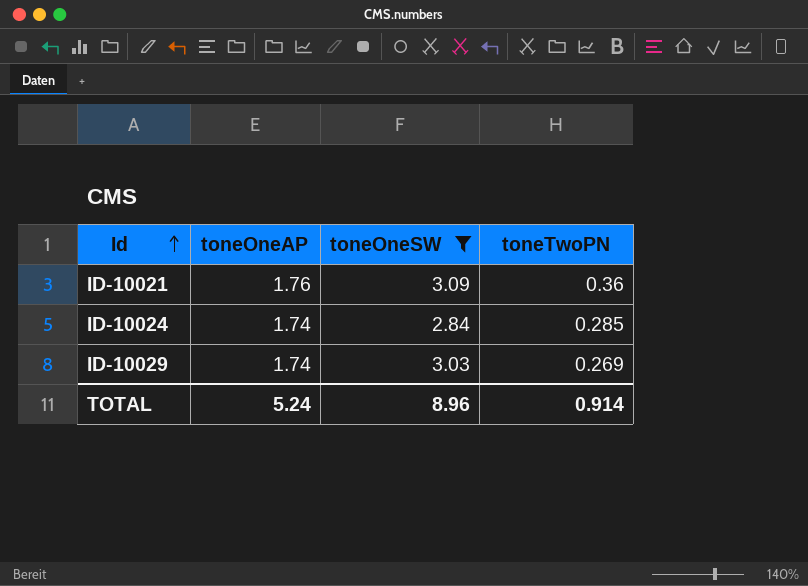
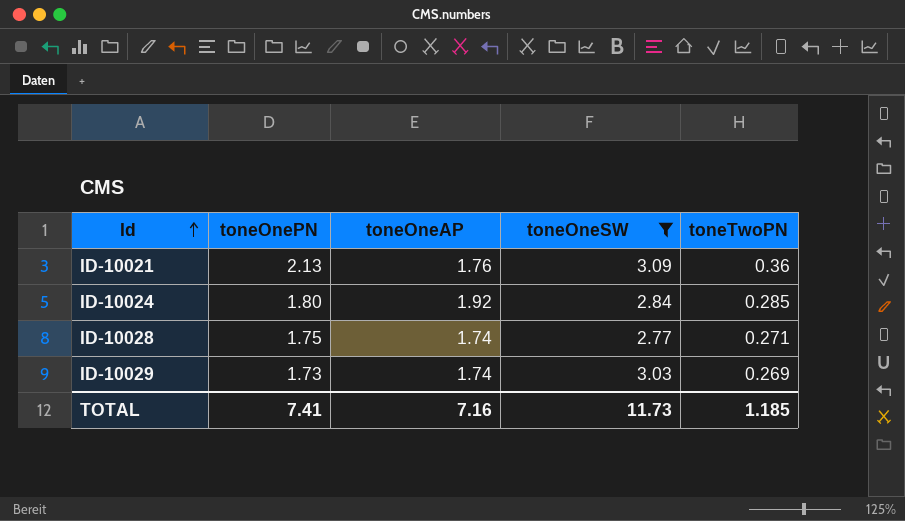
column toneOnePN | position: none -> 2
ID-10024 | toneOneAP: 1.74 -> 1.92
row ID-10028: none -> 1.75 | 1.74 | 2.77 | 0.271
TOTAL | toneOneAP: 5.24 -> 7.16
TOTAL | toneOneSW: 8.96 -> 11.73
TOTAL | toneTwoPN: 0.914 -> 1.185

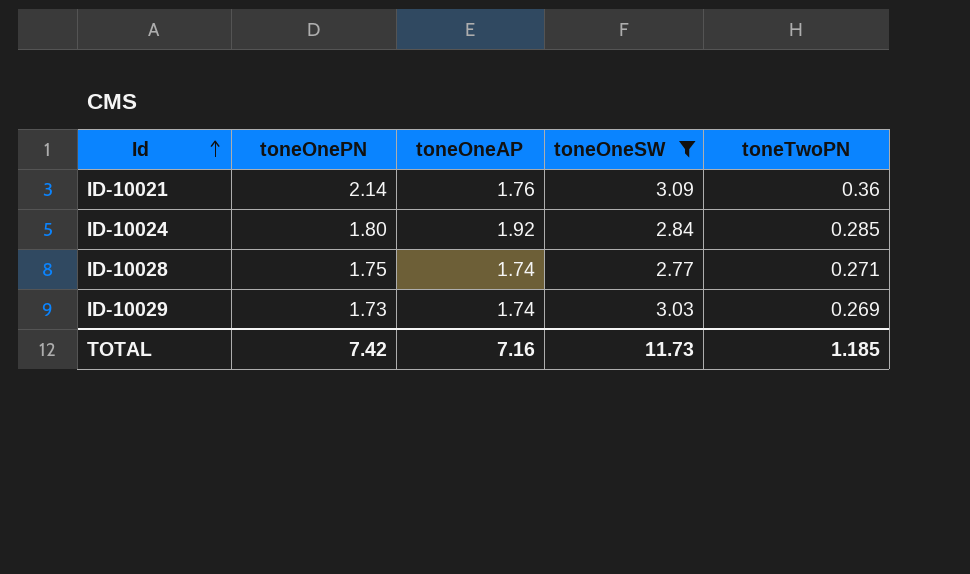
ID-10021 | toneOnePN: 2.13 -> 2.14
TOTAL | toneOnePN: 7.41 -> 7.42

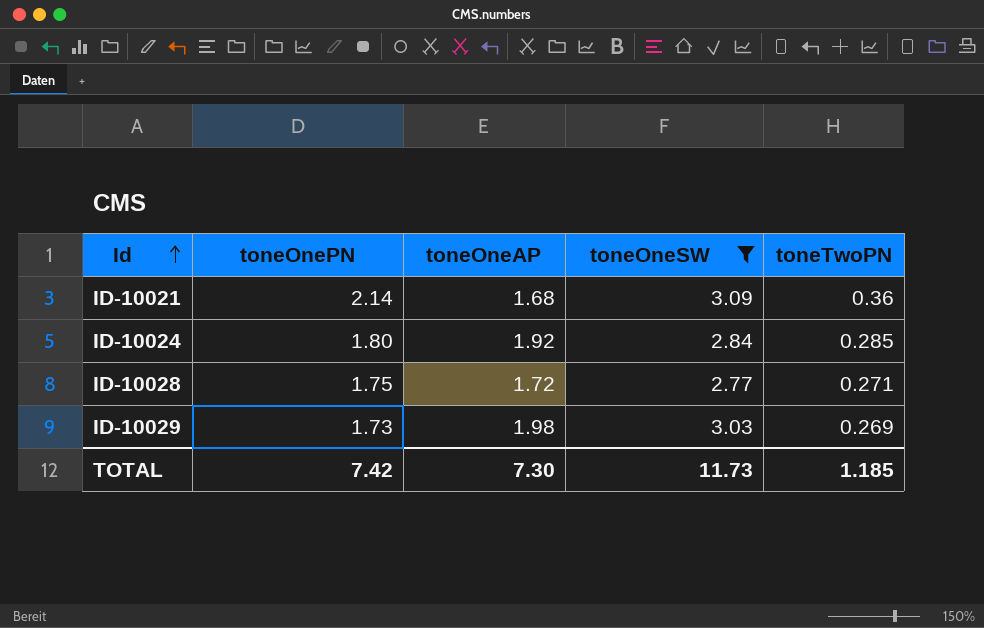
ID-10021 | toneOneAP: 1.76 -> 1.68
ID-10028 | toneOneAP: 1.74 -> 1.72
ID-10029 | toneOneAP: 1.74 -> 1.98
TOTAL | toneOneAP: 7.16 -> 7.30

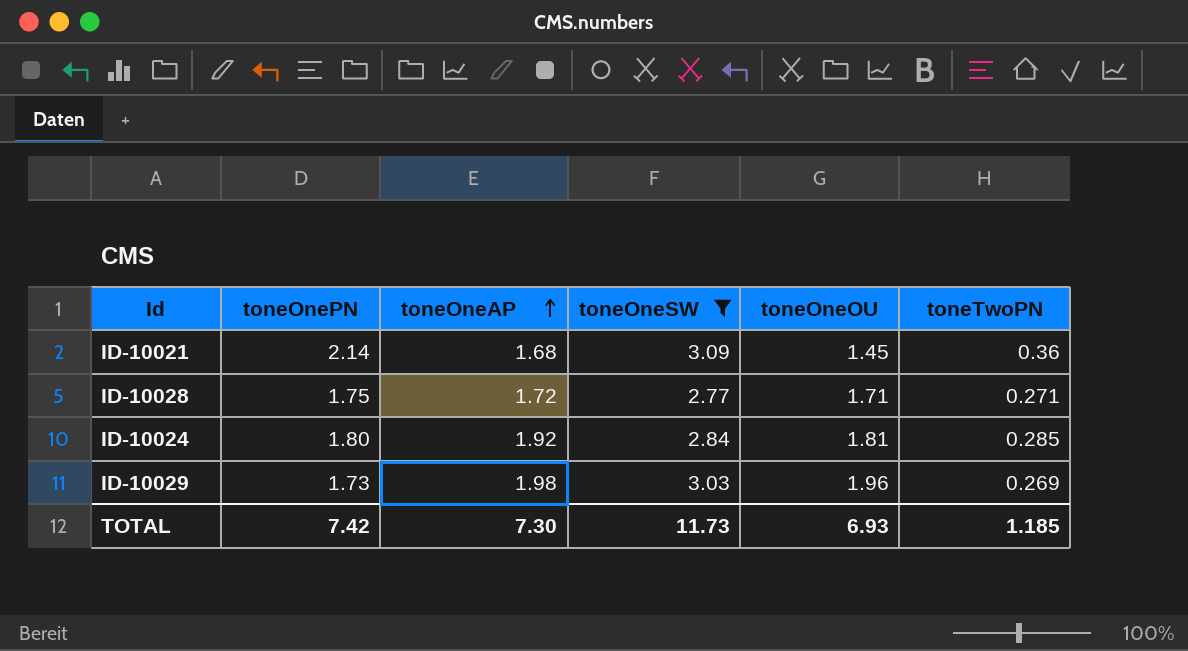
row order: Id ascending -> toneOneAP ascending
column toneOneOU | position: none -> 5

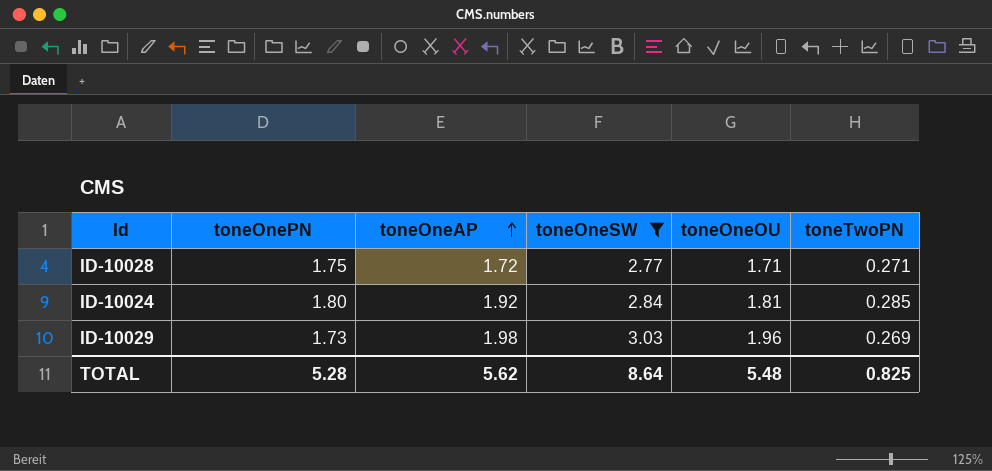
row ID-10021: 2.14 | 1.68 | 3.09 | 1.45 | 0.36 -> none
TOTAL | toneOnePN: 7.42 -> 5.28
TOTAL | toneOneAP: 7.30 -> 5.62
TOTAL | toneOneSW: 11.73 -> 8.64
TOTAL | toneOneOU: 6.93 -> 5.48
TOTAL | toneTwoPN: 1.185 -> 0.825

